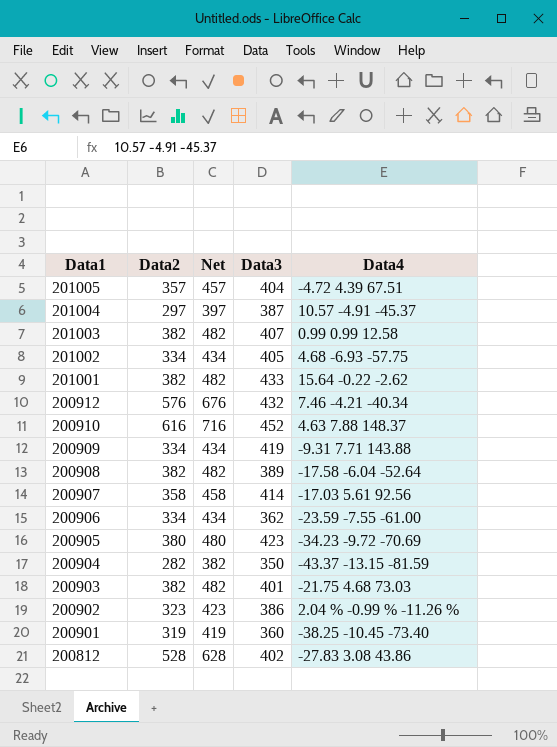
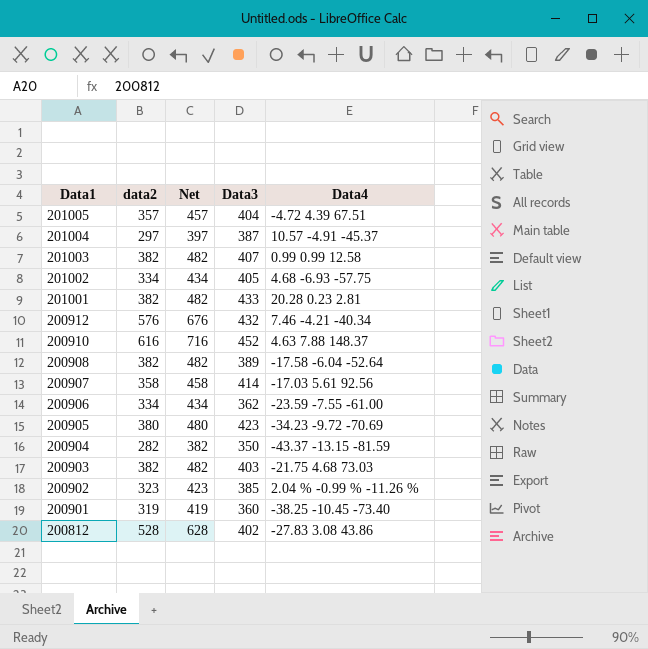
column name: Data2 -> data2
row 200909: 334 | 434 | 419 | -9.31 7.71 143.88 -> none
201001 | Data4: 15.64 -0.22 -2.62 -> 20.28 0.23 2.81
200903 | Data3: 401 -> 403
200902 | Data3: 386 -> 385

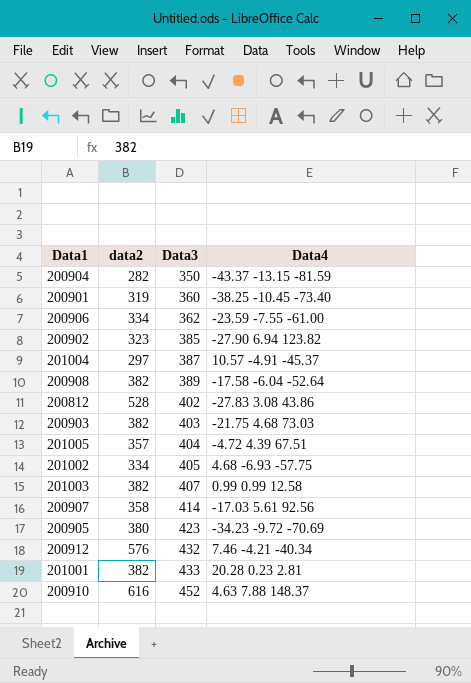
row order: Data1 descending -> Data3 ascending
column Net | formula: [data2] + 100 -> none
200902 | Data4: 2.04 % -0.99 % -11.26 % -> -27.90 6.94 123.82

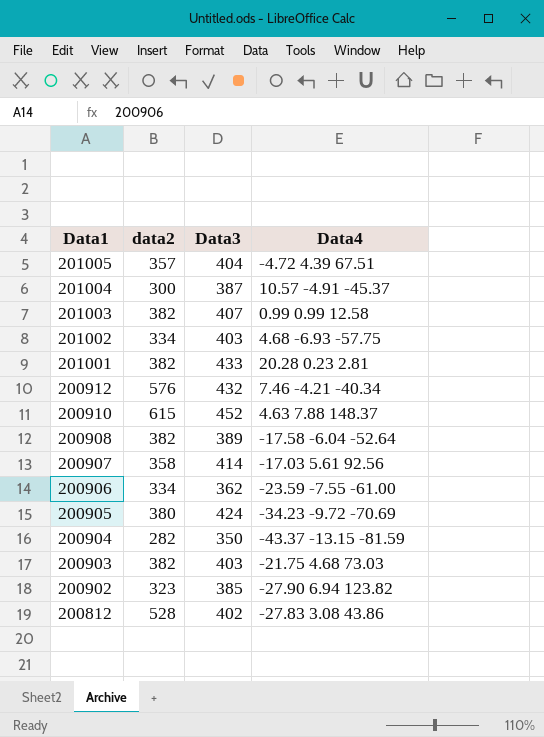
row order: Data3 ascending -> Data1 descending
row 200901: 319 | 360 | -38.25 -10.45 -73.40 -> none
201004 | data2: 297 -> 300
201002 | Data3: 405 -> 403
200910 | data2: 616 -> 615
200905 | Data3: 423 -> 424

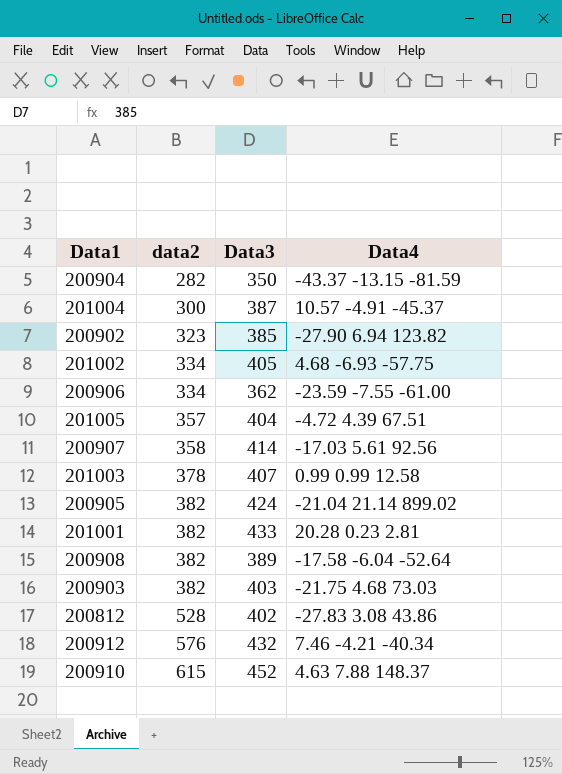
row order: Data1 descending -> data2 ascending
201002 | Data3: 403 -> 405
201003 | data2: 382 -> 378
200905 | data2: 380 -> 382
200905 | Data4: -34.23 -9.72 -70.69 -> -21.04 21.14 899.02

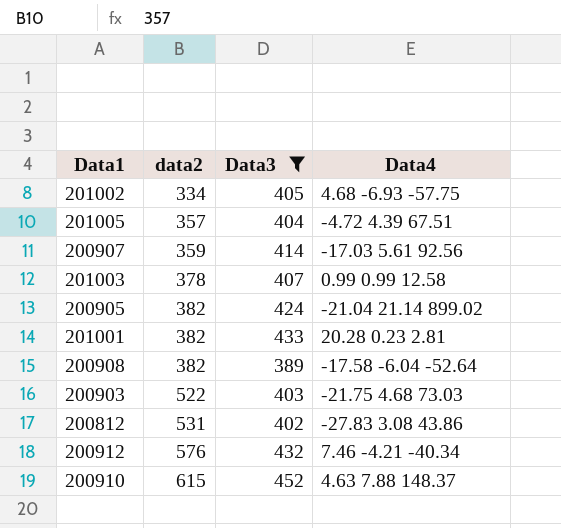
filter: none -> Data3 >= 389
200907 | data2: 358 -> 359
200903 | data2: 382 -> 522
200812 | data2: 528 -> 531

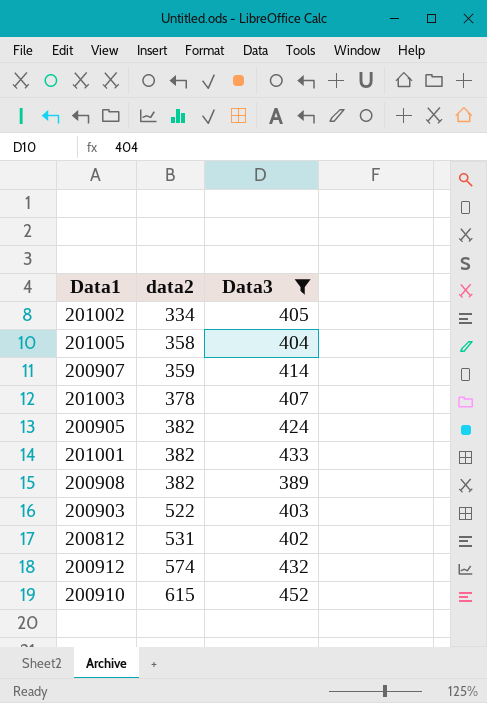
column Data4 | position: 4 -> none
201005 | data2: 357 -> 358
200912 | data2: 576 -> 574

